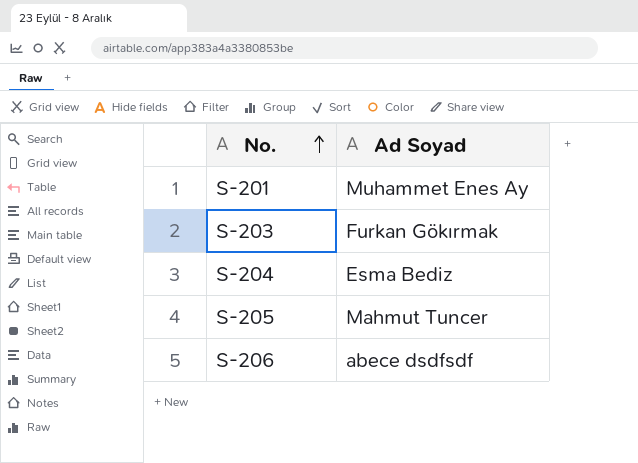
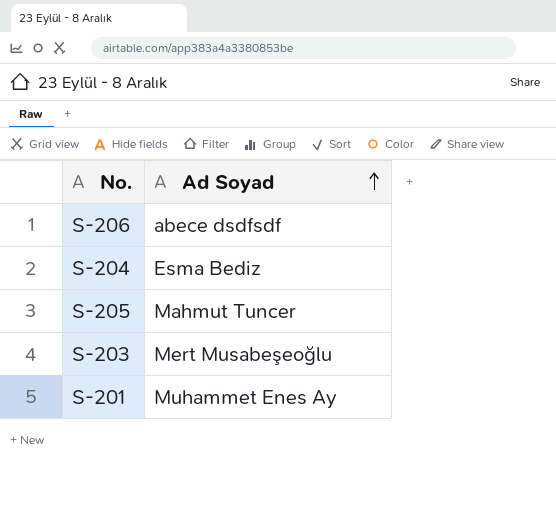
row order: No. ascending -> Ad Soyad ascending
S-203 | Ad Soyad: Furkan Gökırmak -> Mert Musabeşeoğlu

